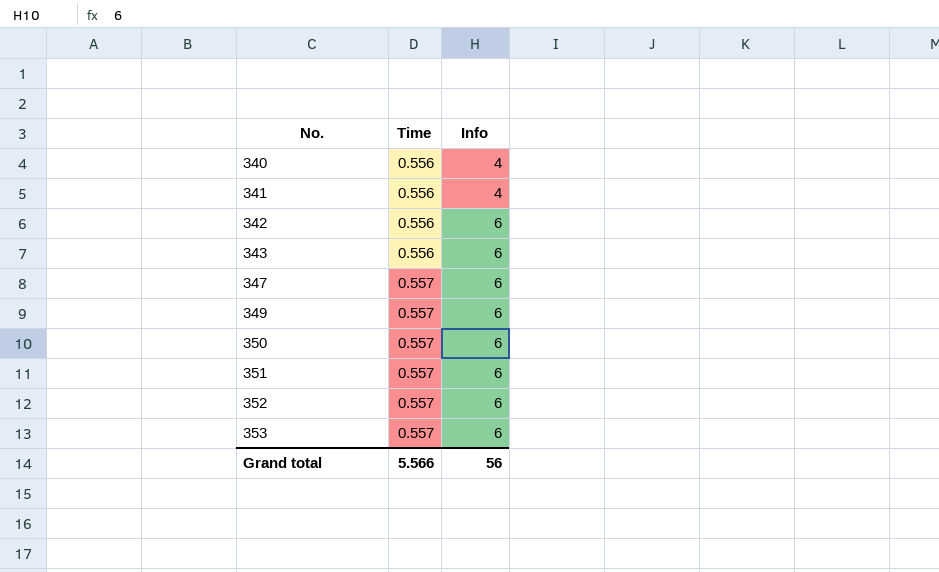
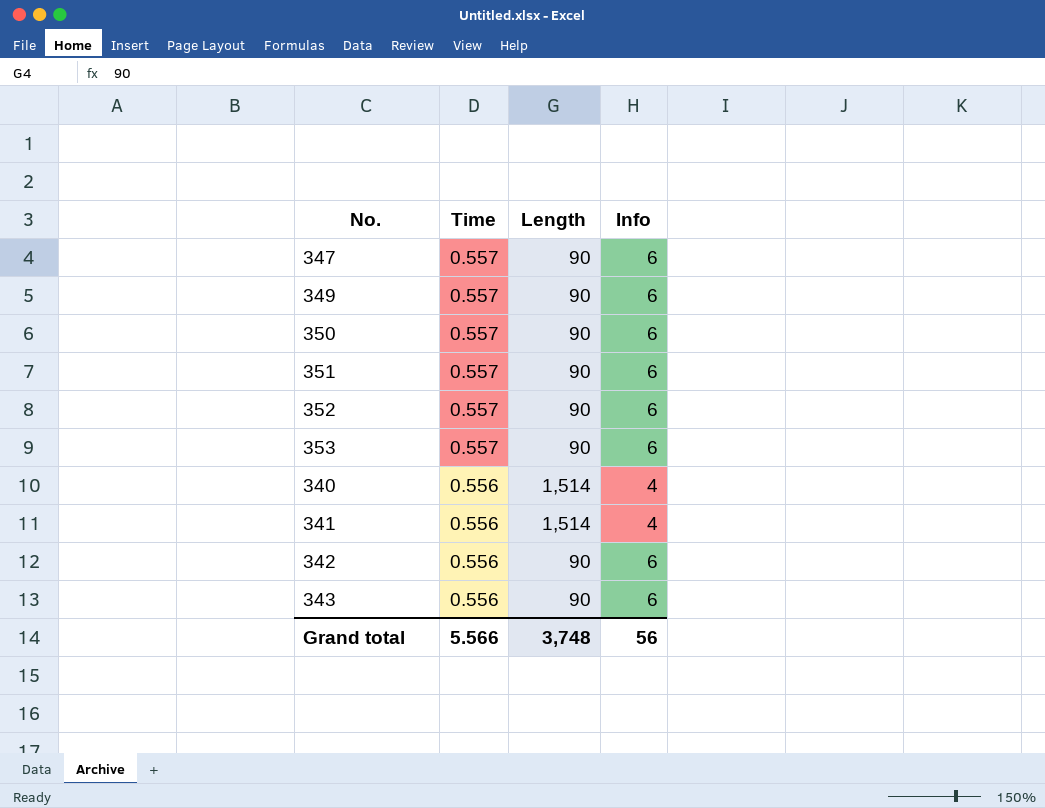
row order: No. ascending -> Time descending
column Length | position: none -> 3

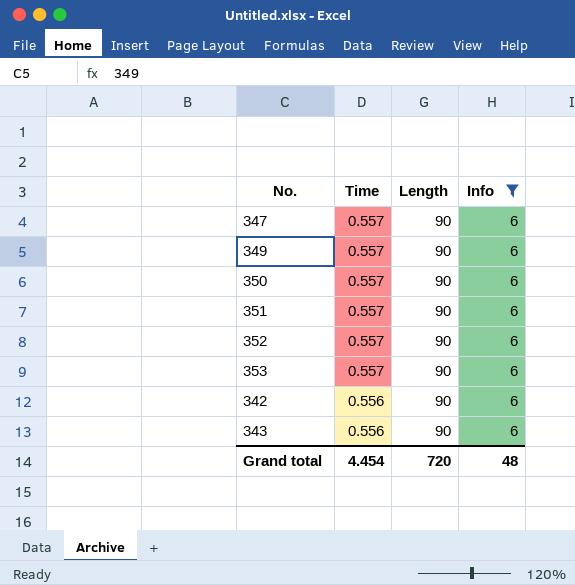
filter: none -> Info = 6
Grand total | Time: 5.566 -> 4.454
Grand total | Length: 3,748 -> 720
Grand total | Info: 56 -> 48

